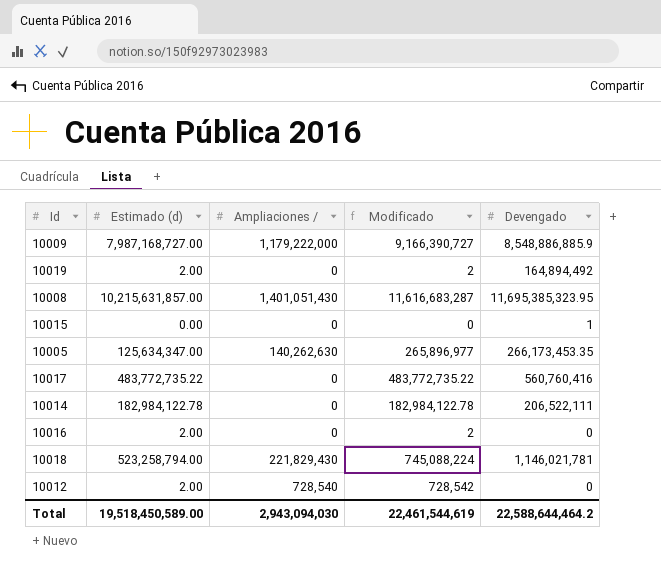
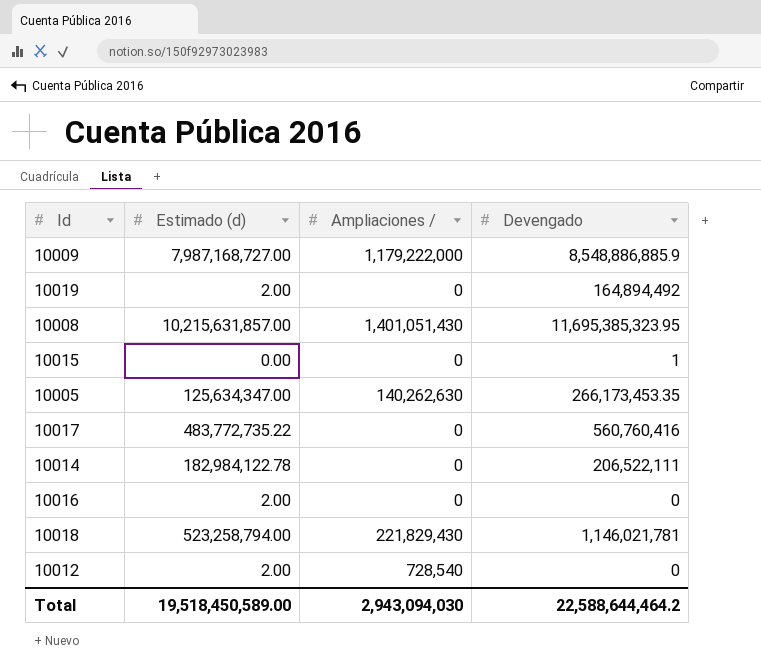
column Modificado | formula: [Estimado (d)] + [Ampliaciones /] -> none

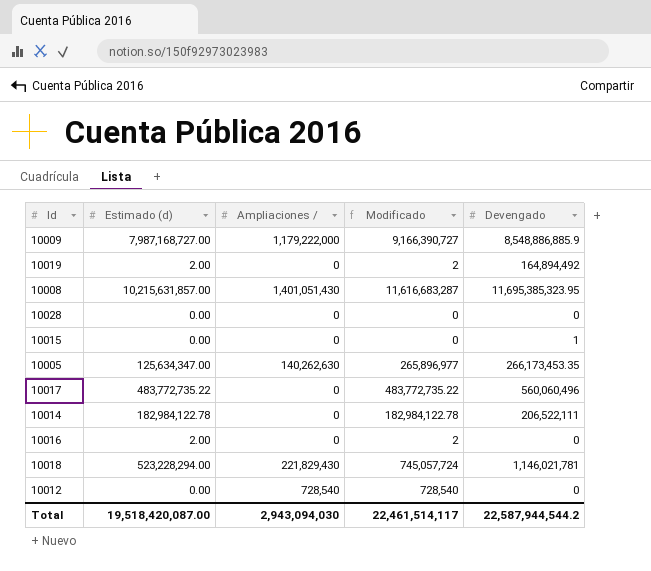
column Modificado | formula: none -> [Estimado (d)] + [Ampliaciones /]
row 10028: none -> 0.00 | 0 | 0 | 0
10017 | Devengado: 560,760,416 -> 560,060,496
10018 | Estimado (d): 523,258,794.00 -> 523,228,294.00
10012 | Estimado (d): 2.00 -> 0.00
Total | Estimado (d): 19,518,450,589.00 -> 19,518,420,087.00
Total | Devengado: 22,588,644,464.2 -> 22,587,944,544.2

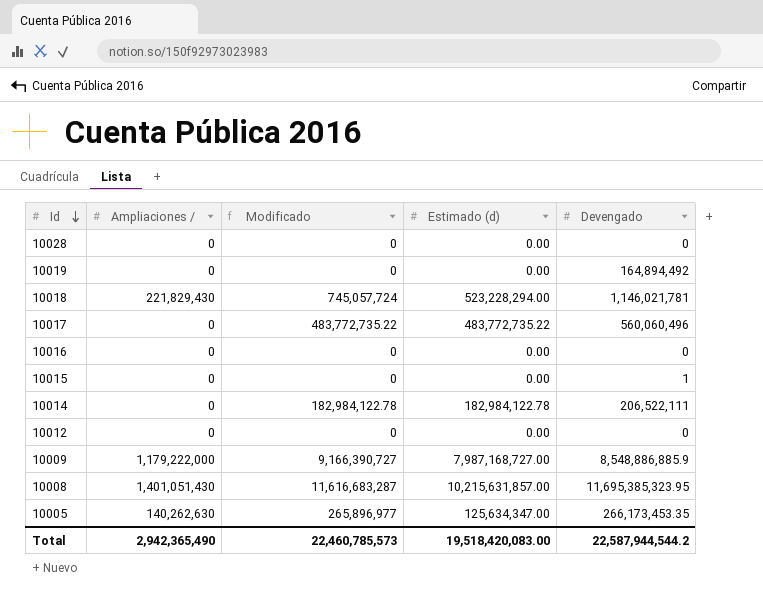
row order: none -> Id descending
column Estimado (d) | position: 2 -> 4
10019 | Modificado: 2 -> 0
10019 | Estimado (d): 2.00 -> 0.00
10016 | Modificado: 2 -> 0
10016 | Estimado (d): 2.00 -> 0.00
10012 | Ampliaciones /: 728,540 -> 0
10012 | Modificado: 728,540 -> 0
Total | Ampliaciones /: 2,943,094,030 -> 2,942,365,490
Total | Modificado: 22,461,514,117 -> 22,460,785,573
Total | Estimado (d): 19,518,420,087.00 -> 19,518,420,083.00

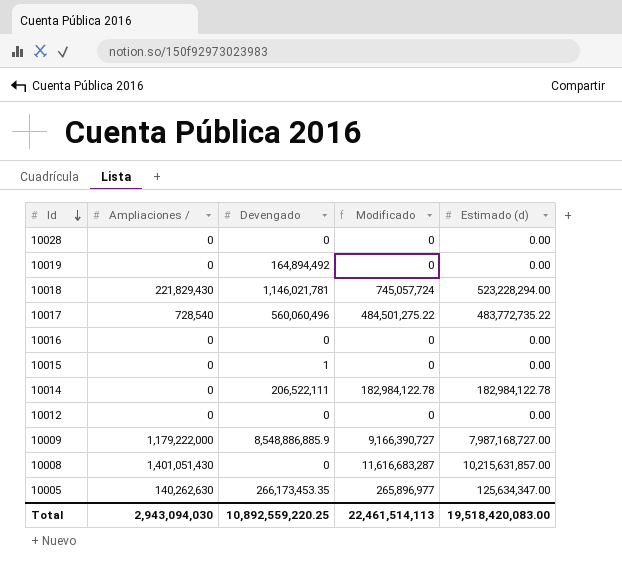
column Devengado | position: 5 -> 3
10017 | Ampliaciones /: 0 -> 728,540
10017 | Modificado: 483,772,735.22 -> 484,501,275.22
10008 | Devengado: 11,695,385,323.95 -> 0
Total | Ampliaciones /: 2,942,365,490 -> 2,943,094,030
Total | Devengado: 22,587,944,544.2 -> 10,892,559,220.25
Total | Modificado: 22,460,785,573 -> 22,461,514,113

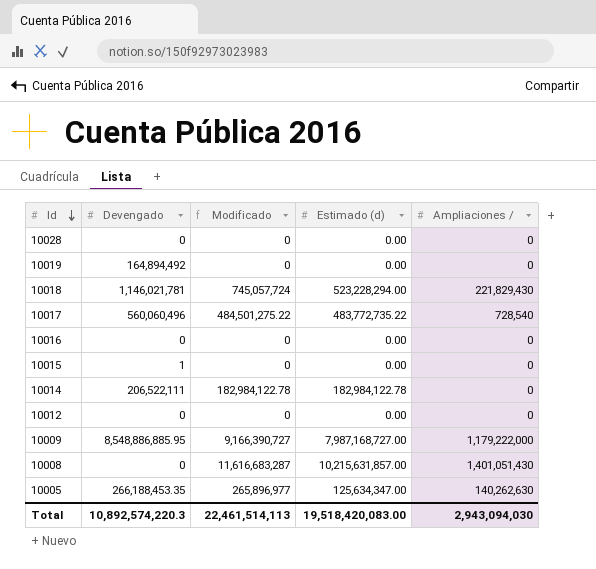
column Ampliaciones / | position: 2 -> 5
10009 | Devengado: 8,548,886,885.9 -> 8,548,886,885.95
10005 | Devengado: 266,173,453.35 -> 266,188,453.35
Total | Devengado: 10,892,559,220.25 -> 10,892,574,220.3

